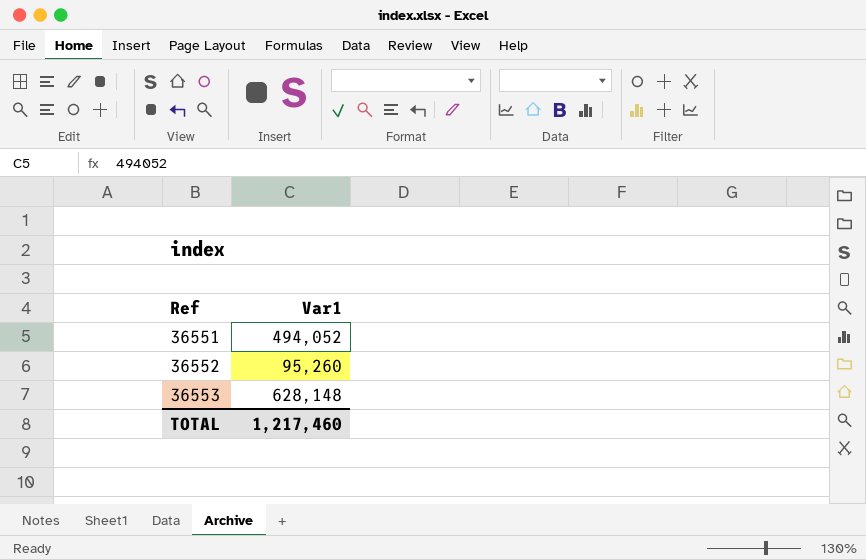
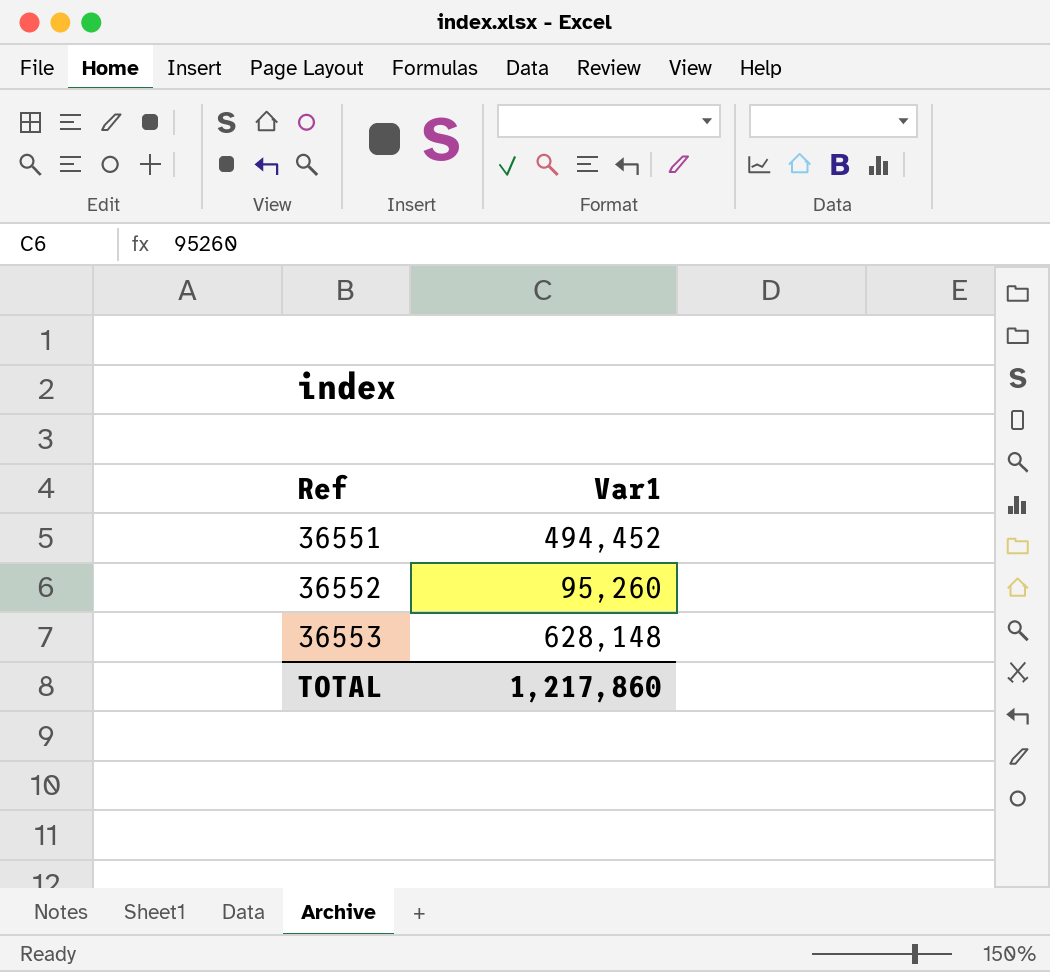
36551 | Var1: 494,052 -> 494,452
TOTAL | Var1: 1,217,460 -> 1,217,860

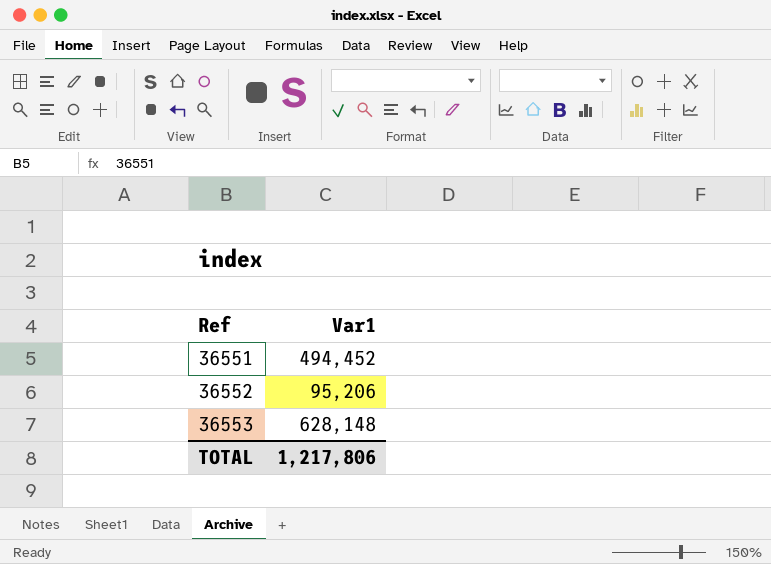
36552 | Var1: 95,260 -> 95,206
TOTAL | Var1: 1,217,860 -> 1,217,806

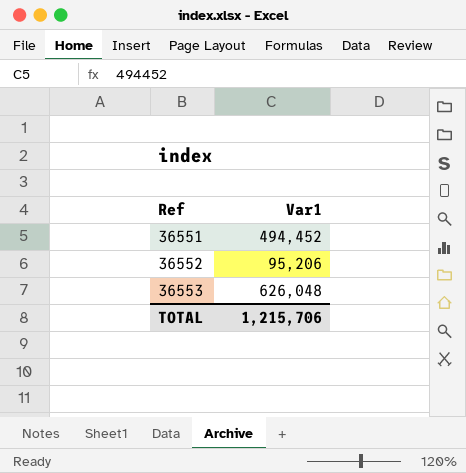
36553 | Var1: 628,148 -> 626,048
TOTAL | Var1: 1,217,806 -> 1,215,706

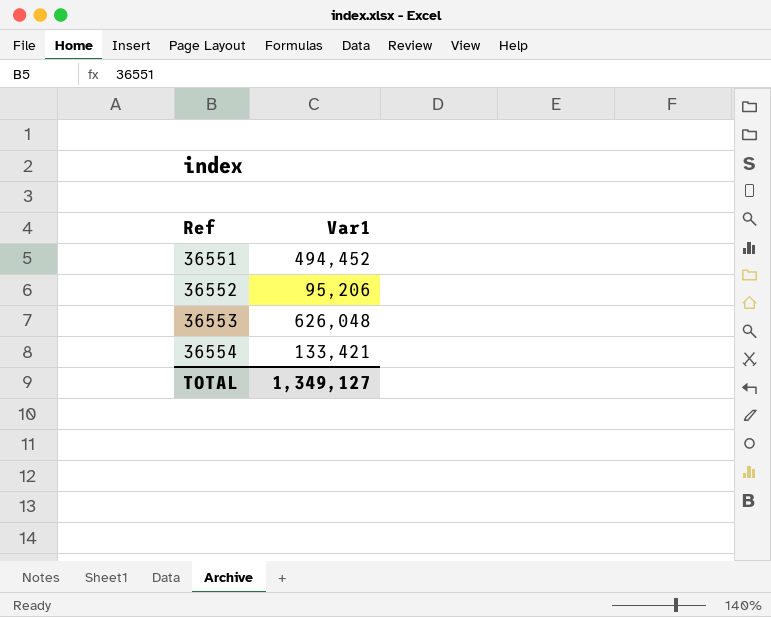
row 36554: none -> 133,421
TOTAL | Var1: 1,215,706 -> 1,349,127

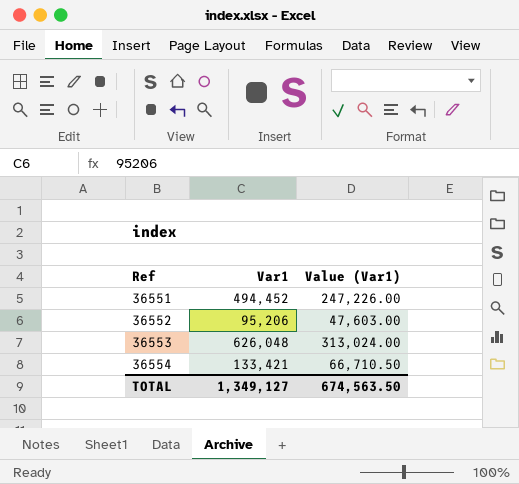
column Value (Var1) | formula: none -> [Var1] * 0.5

